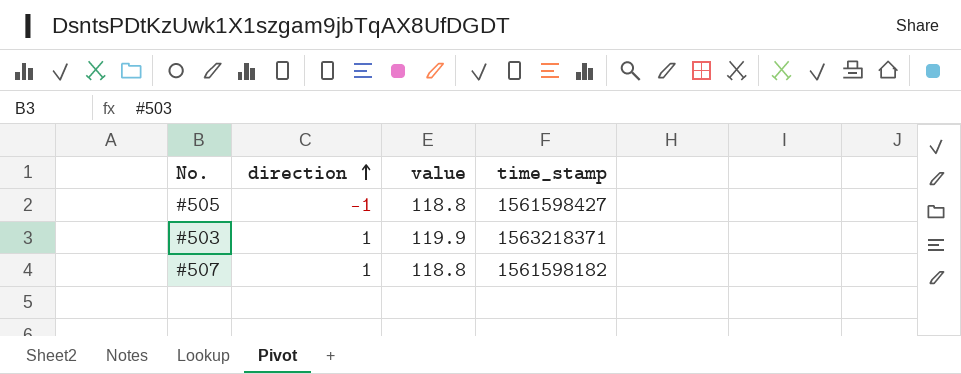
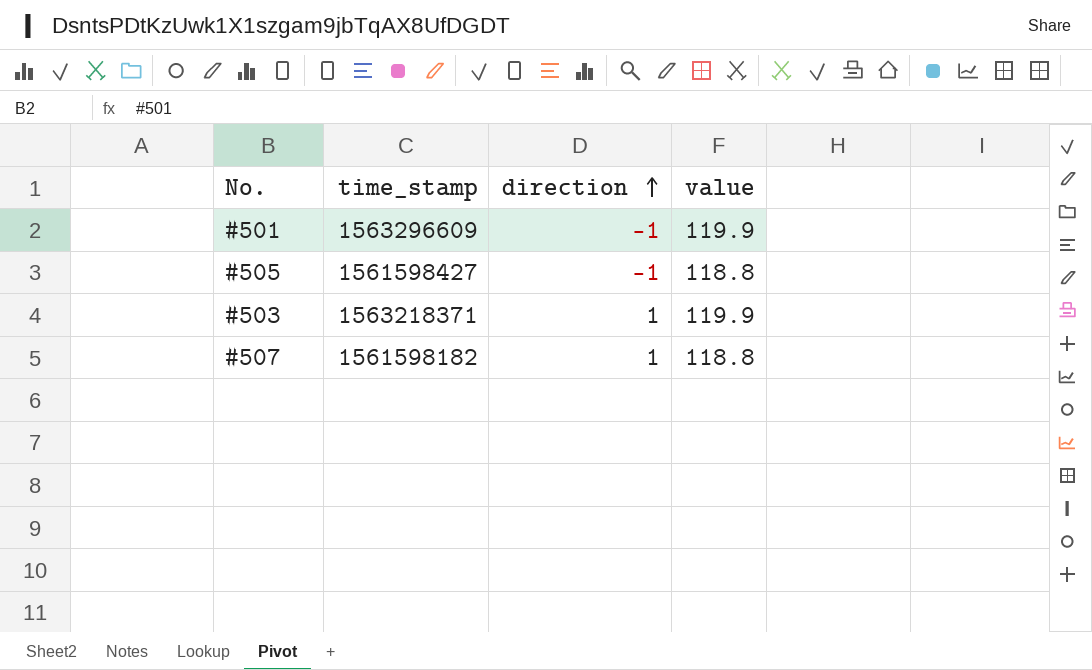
column time_stamp | position: 4 -> 2
row #501: none -> 1563296609 | -1 | 119.9

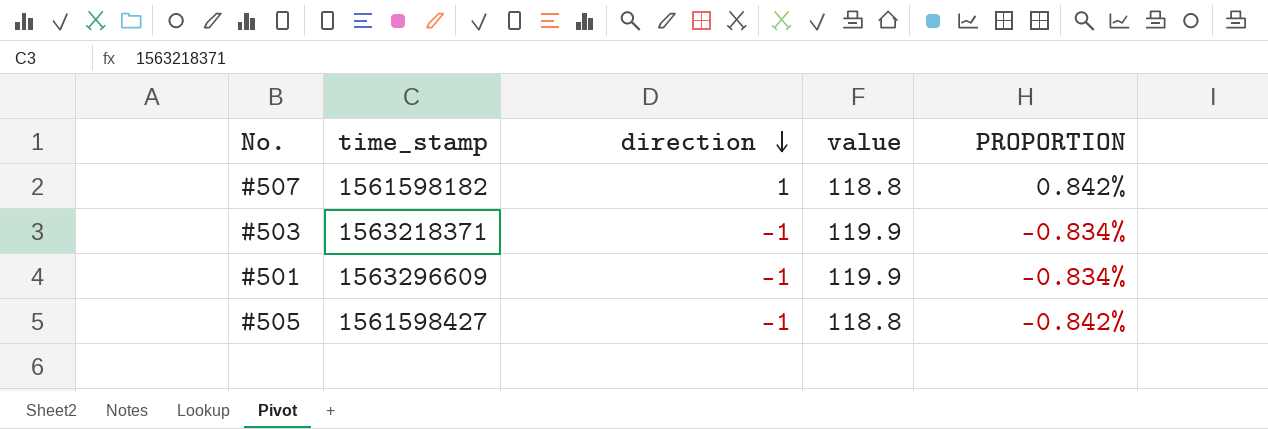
row order: direction ascending -> direction descending
column PROPORTION | formula: none -> [direction] / [value]
#503 | direction: 1 -> -1

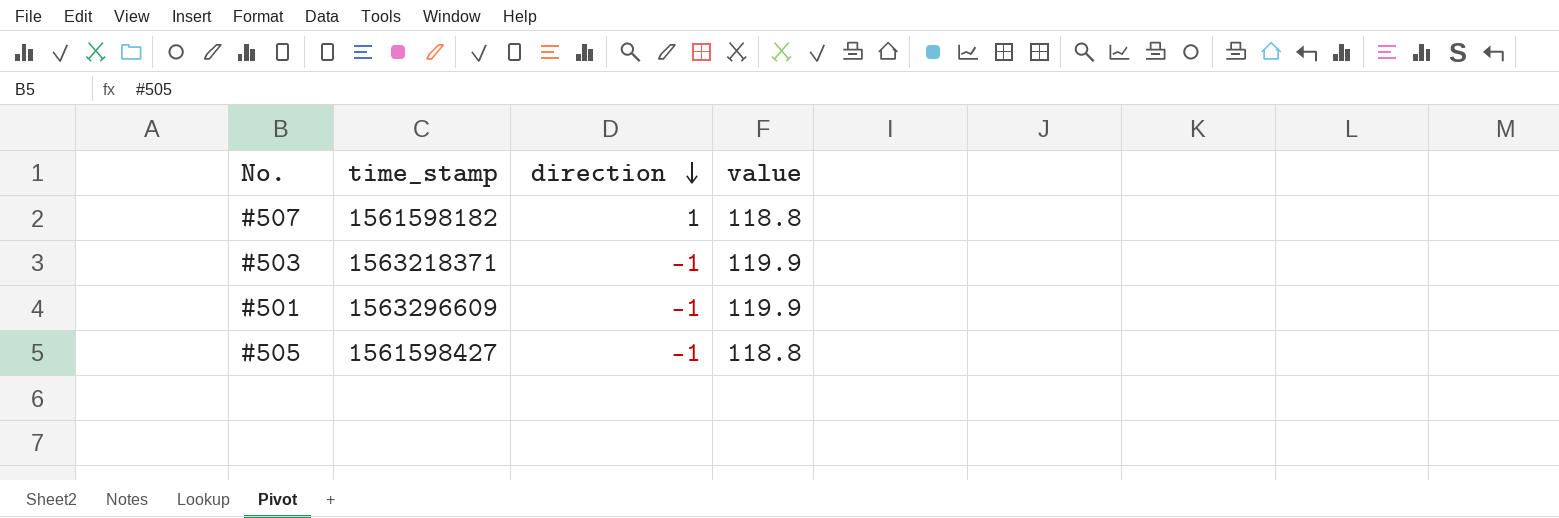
column PROPORTION | formula: [direction] / [value] -> none

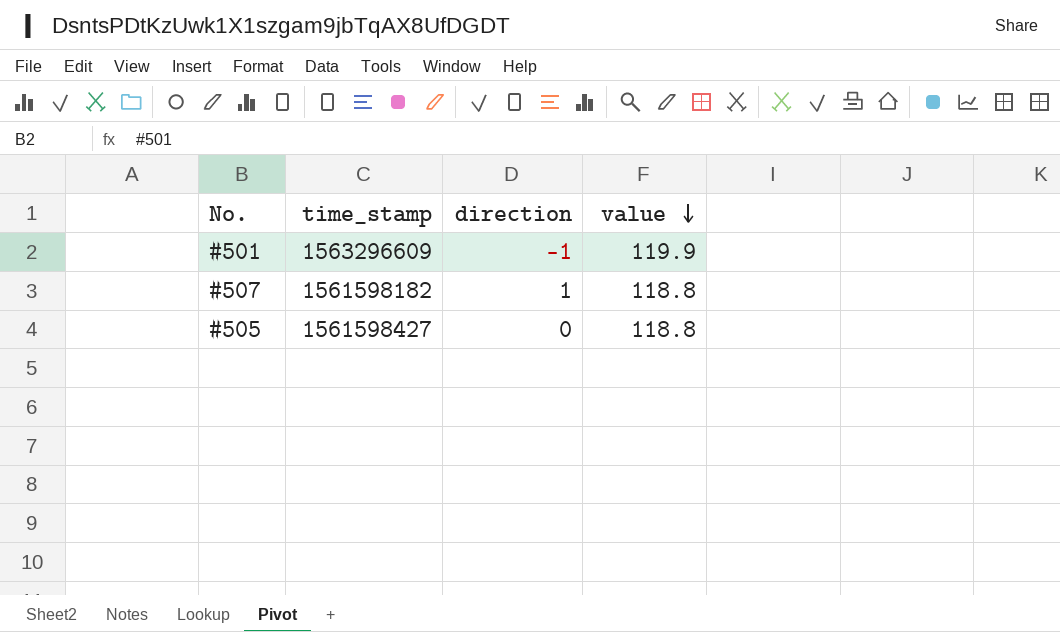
row order: direction descending -> value descending
row #503: 1563218371 | -1 | 119.9 -> none
#505 | direction: -1 -> 0

